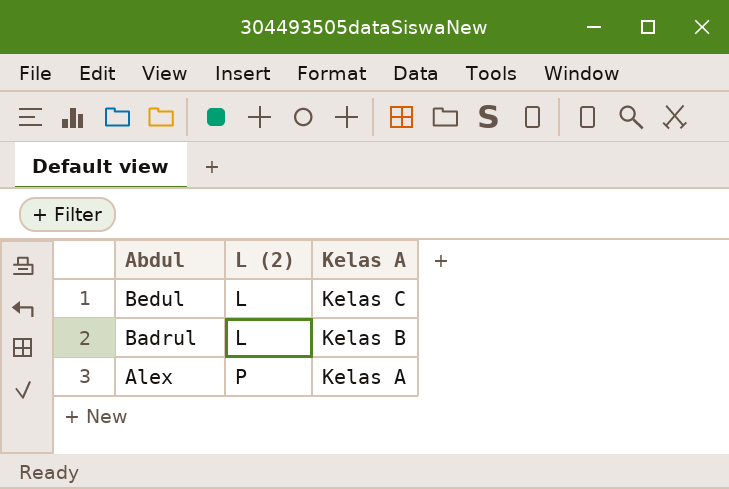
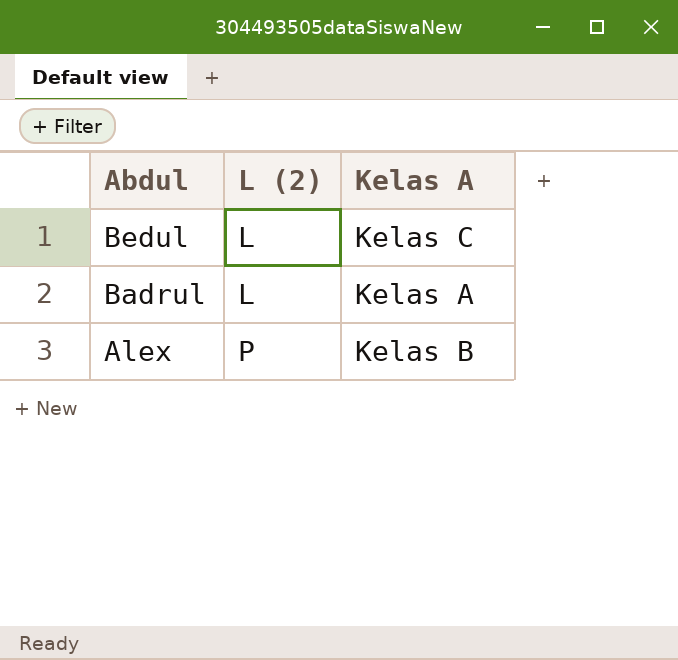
Badrul | Kelas A: Kelas B -> Kelas A
Alex | Kelas A: Kelas A -> Kelas B

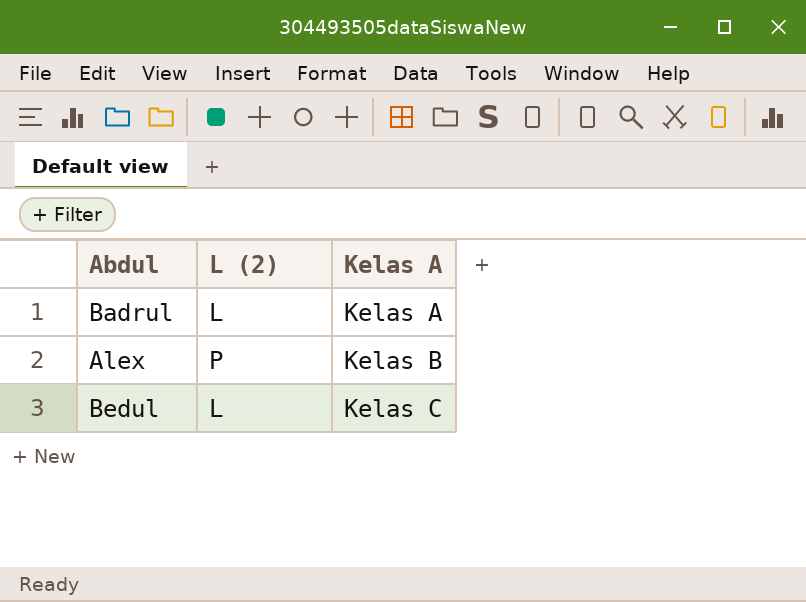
row order: Abdul descending -> Kelas A ascending

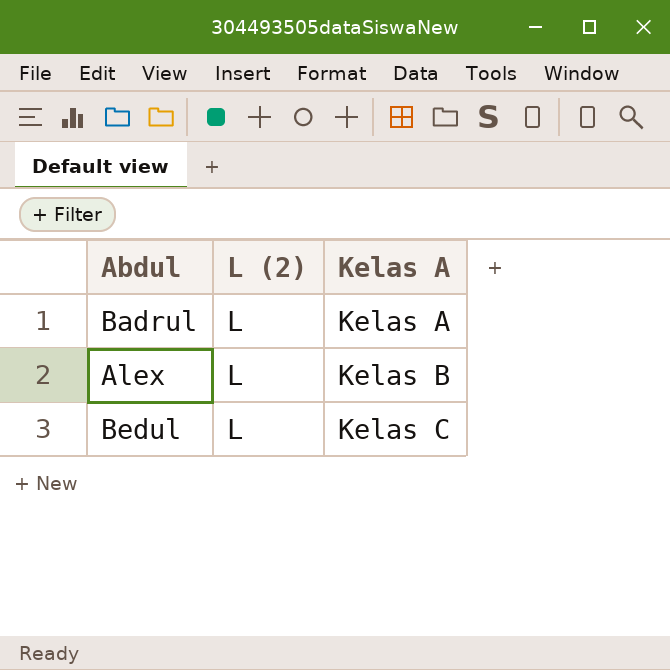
Alex | L (2): P -> L

